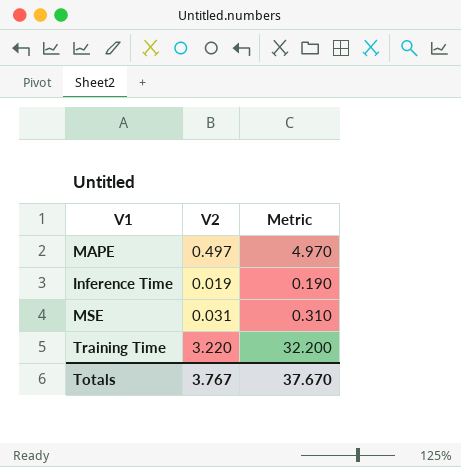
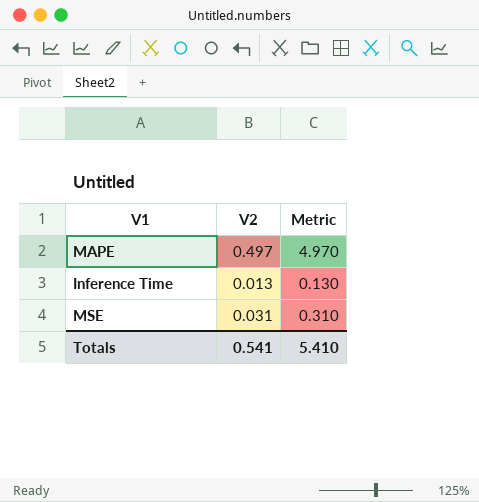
row Training Time: 3.220 | 32.200 -> none
Inference Time | V2: 0.019 -> 0.013
Inference Time | Metric: 0.190 -> 0.130
Totals | V2: 3.767 -> 0.541
Totals | Metric: 37.670 -> 5.410

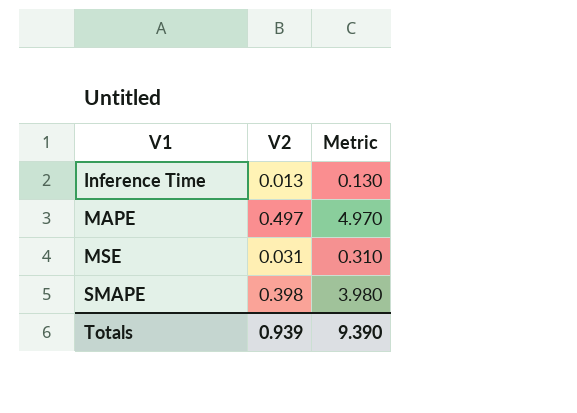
row order: none -> V1 ascending
row SMAPE: none -> 0.398 | 3.980
Totals | V2: 0.541 -> 0.939
Totals | Metric: 5.410 -> 9.390

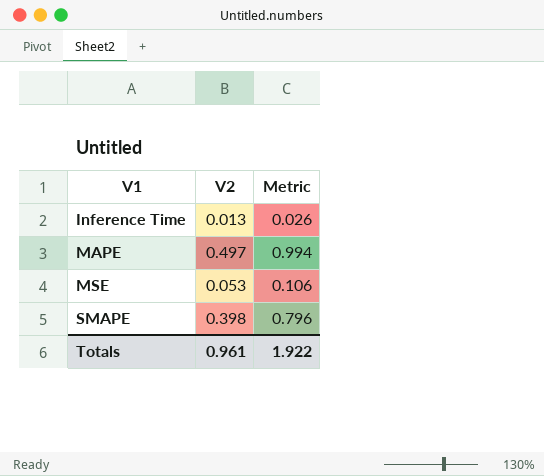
column Metric | formula: [V2] * 10 -> [V2] * 2
MSE | V2: 0.031 -> 0.053
Totals | V2: 0.939 -> 0.961
Totals | Metric: 9.390 -> 1.922

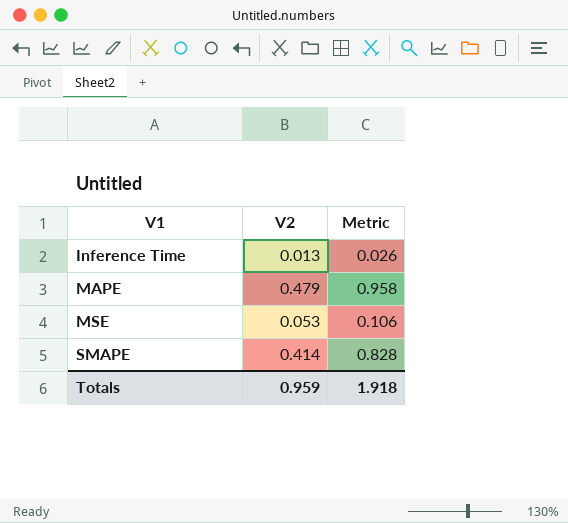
MAPE | V2: 0.497 -> 0.479
MAPE | Metric: 0.994 -> 0.958
SMAPE | V2: 0.398 -> 0.414
SMAPE | Metric: 0.796 -> 0.828
Totals | V2: 0.961 -> 0.959
Totals | Metric: 1.922 -> 1.918

